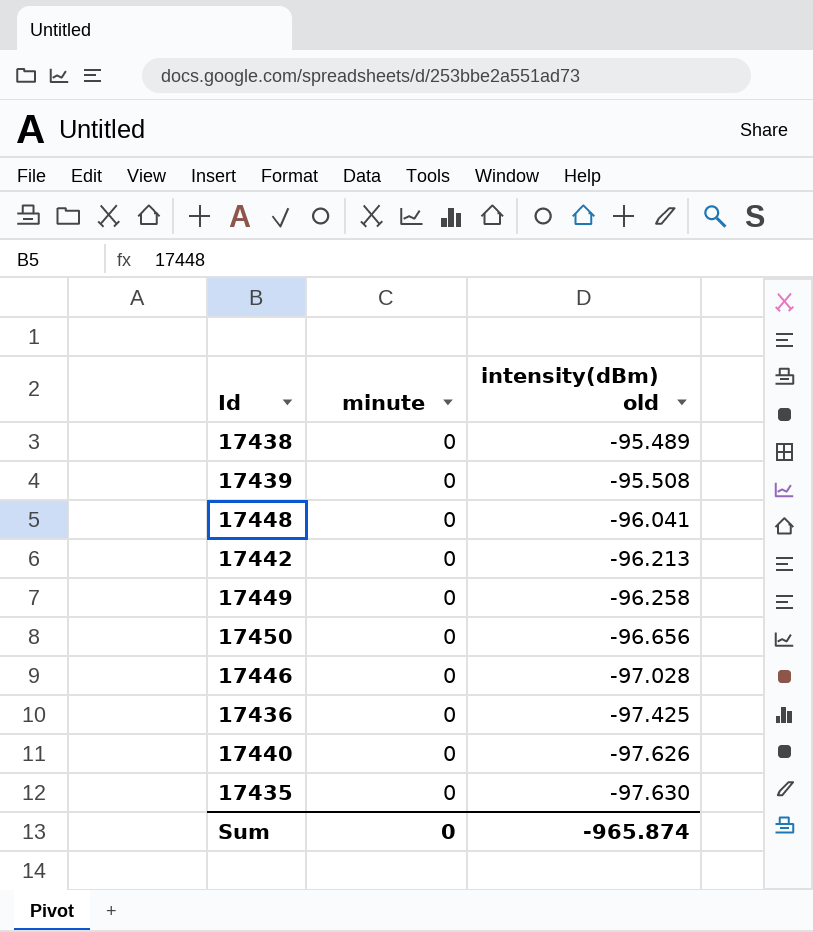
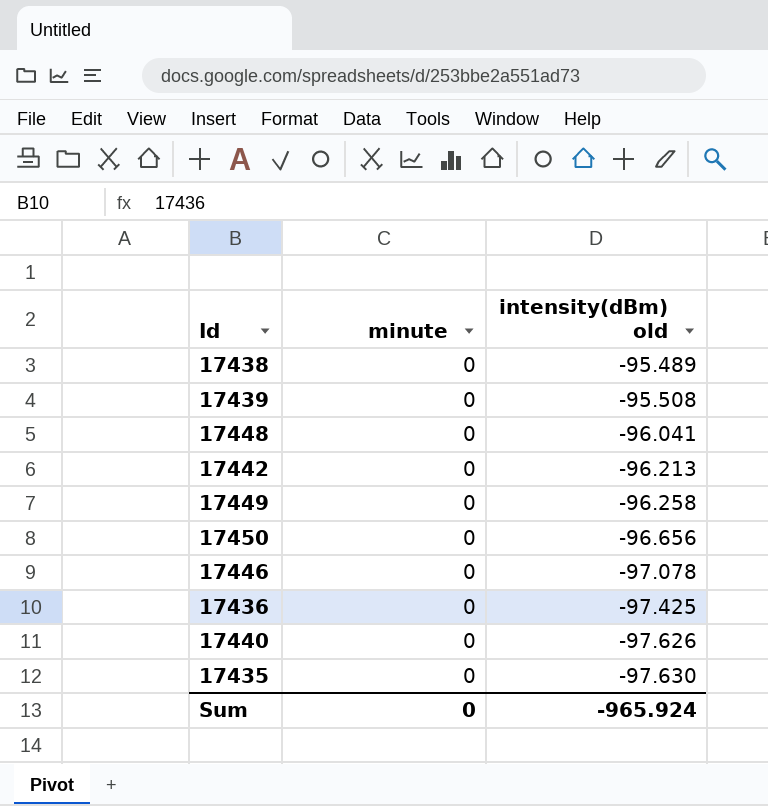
17446 | intensity(dBm) old: -97.028 -> -97.078
Sum | intensity(dBm) old: -965.874 -> -965.924

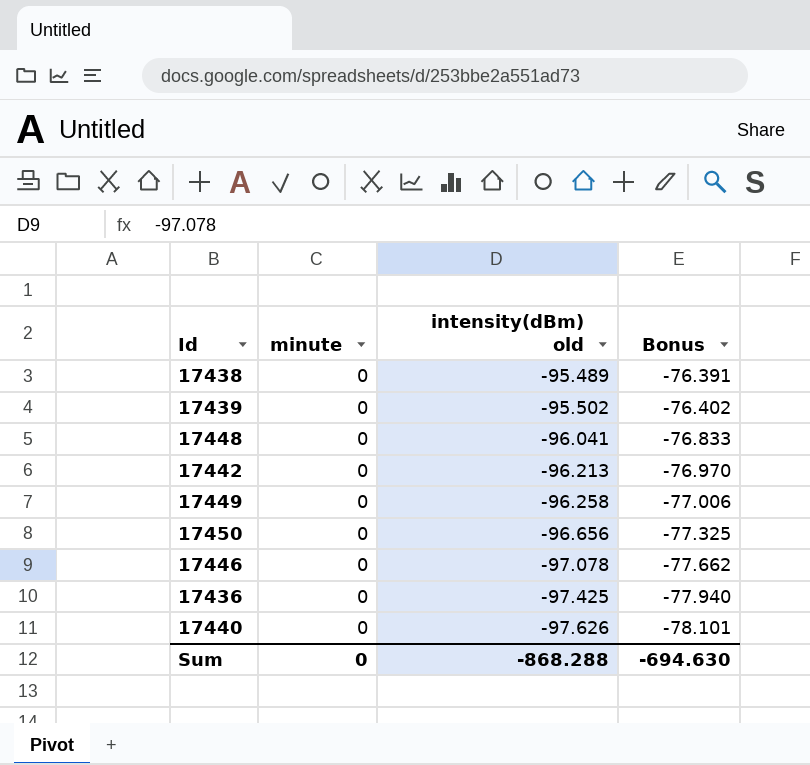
column Bonus | formula: none -> [intensity(dBm) old] * 0.8
row 17435: 0 | -97.630 -> none
17439 | intensity(dBm) old: -95.508 -> -95.502
Sum | intensity(dBm) old: -965.924 -> -868.288

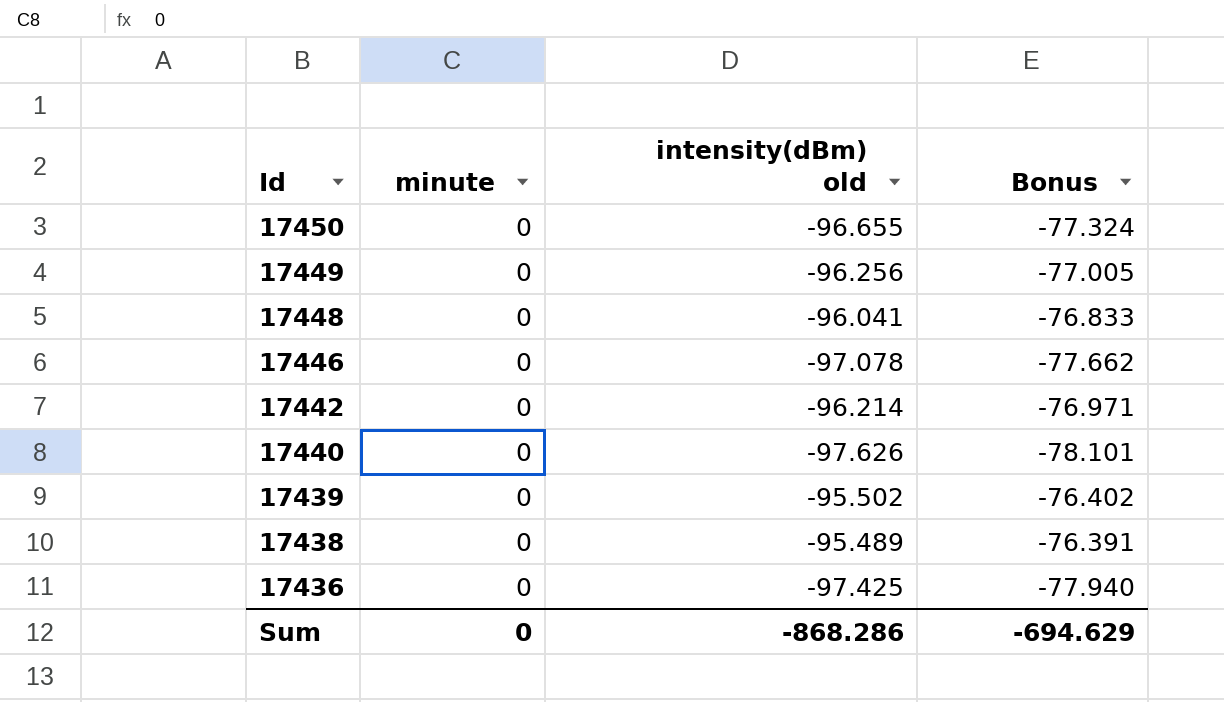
row order: intensity(dBm) old descending -> Id descending
17450 | intensity(dBm) old: -96.656 -> -96.655
17450 | Bonus: -77.325 -> -77.324
17449 | intensity(dBm) old: -96.258 -> -96.256
17449 | Bonus: -77.006 -> -77.005
17442 | intensity(dBm) old: -96.213 -> -96.214
17442 | Bonus: -76.970 -> -76.971
Sum | intensity(dBm) old: -868.288 -> -868.286
Sum | Bonus: -694.630 -> -694.629

